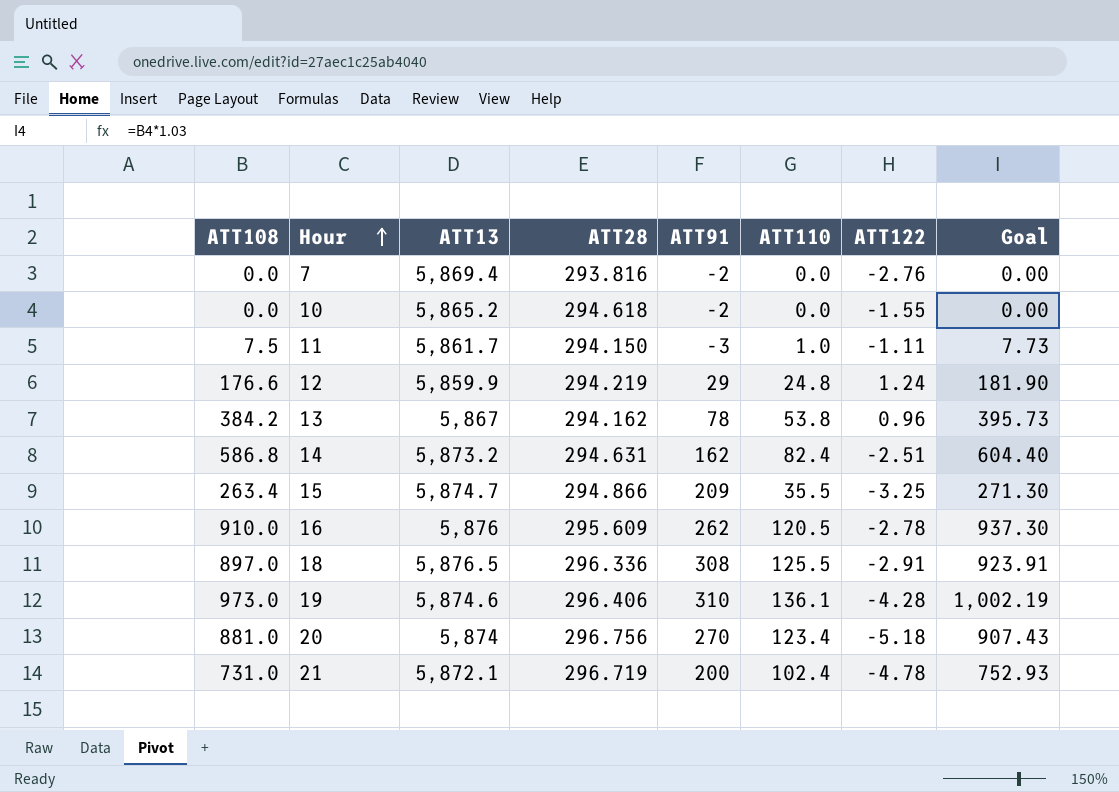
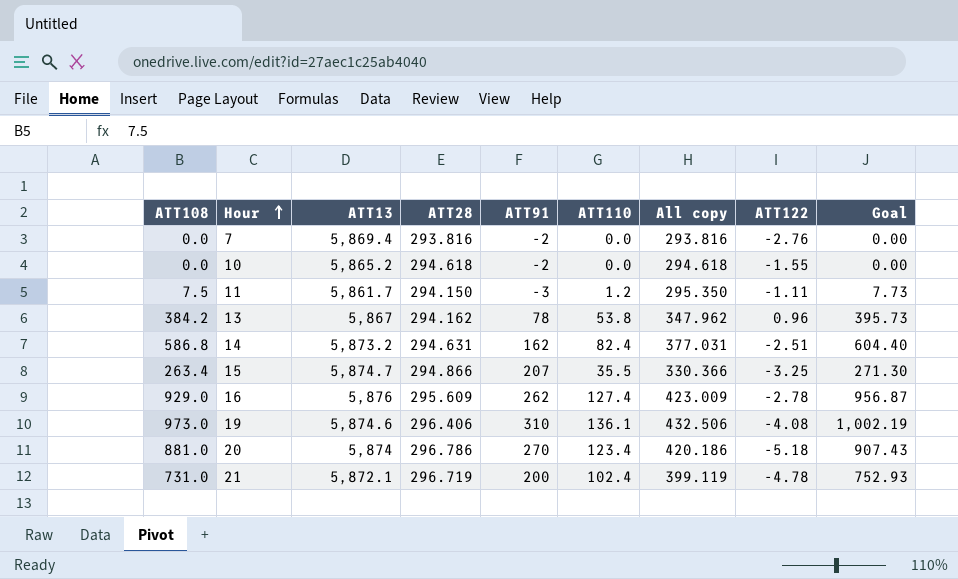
column All copy | formula: none -> [ATT28] + [ATT110]
row 12: 176.6 | 5,859.9 | 294.219 | 29 | 24.8 | 1.24 | 181.90 -> none
row 18: 897.0 | 5,876.5 | 296.336 | 308 | 125.5 | -2.91 | 923.91 -> none
11 | ATT110: 1.0 -> 1.2
15 | ATT91: 209 -> 207
16 | ATT108: 910.0 -> 929.0
16 | ATT110: 120.5 -> 127.4
16 | Goal: 937.30 -> 956.87
19 | ATT122: -4.28 -> -4.08
20 | ATT28: 296.756 -> 296.786

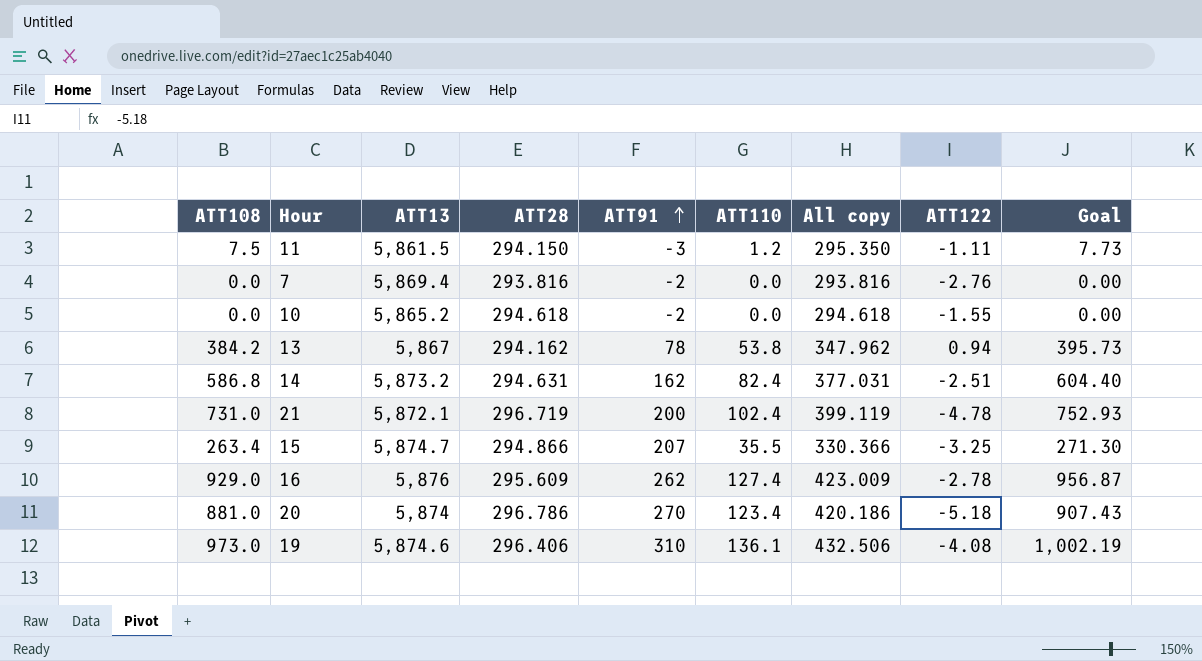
row order: Hour ascending -> ATT91 ascending
11 | ATT13: 5,861.7 -> 5,861.5
13 | ATT122: 0.96 -> 0.94

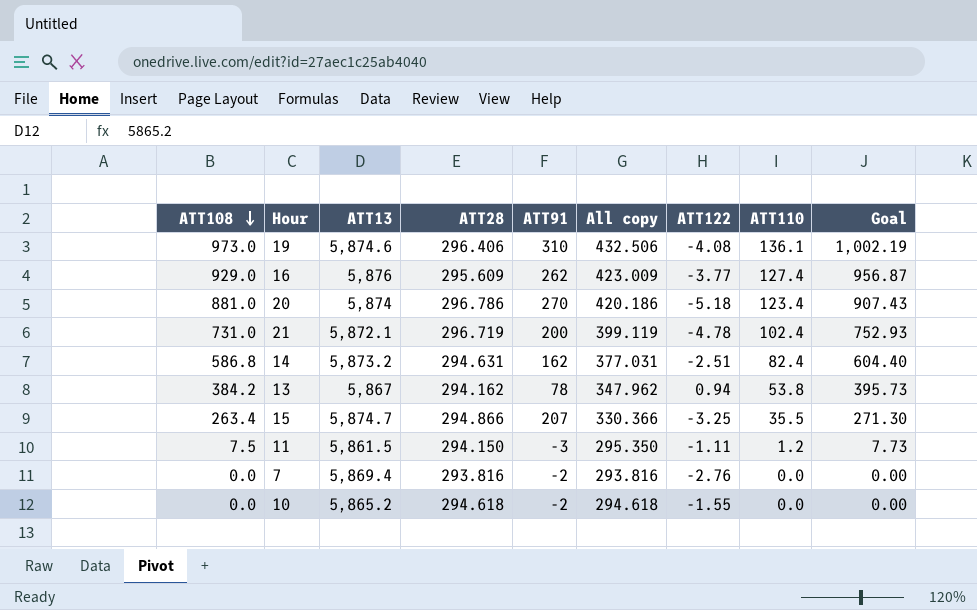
row order: ATT91 ascending -> ATT108 descending
column ATT110 | position: 6 -> 8
16 | ATT122: -2.78 -> -3.77

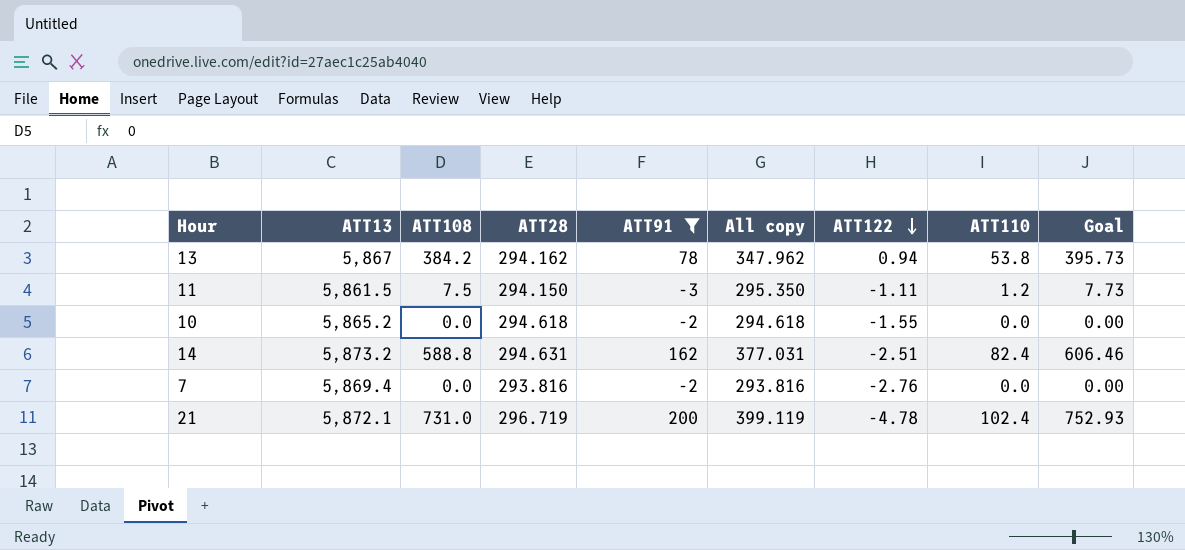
filter: none -> ATT91 <= 200
row order: ATT108 descending -> ATT122 descending
column ATT108 | position: 1 -> 3
14 | ATT108: 586.8 -> 588.8
14 | Goal: 604.40 -> 606.46

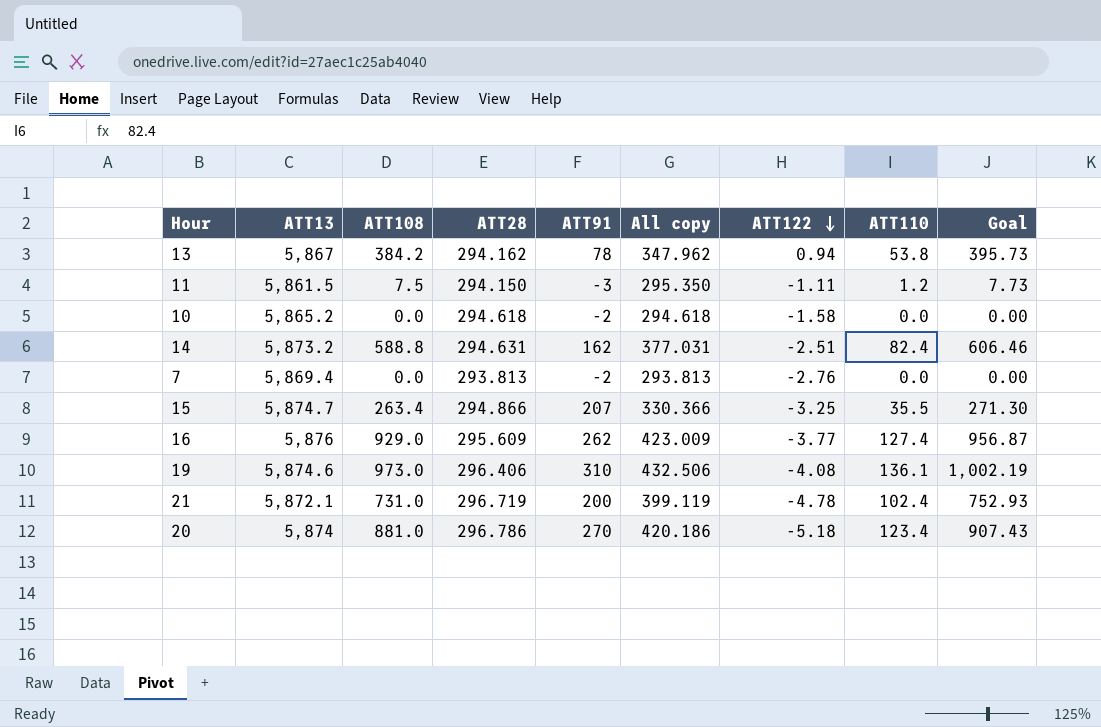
filter: ATT91 <= 200 -> none
10 | ATT122: -1.55 -> -1.58
7 | ATT28: 293.816 -> 293.813
7 | All copy: 293.816 -> 293.813

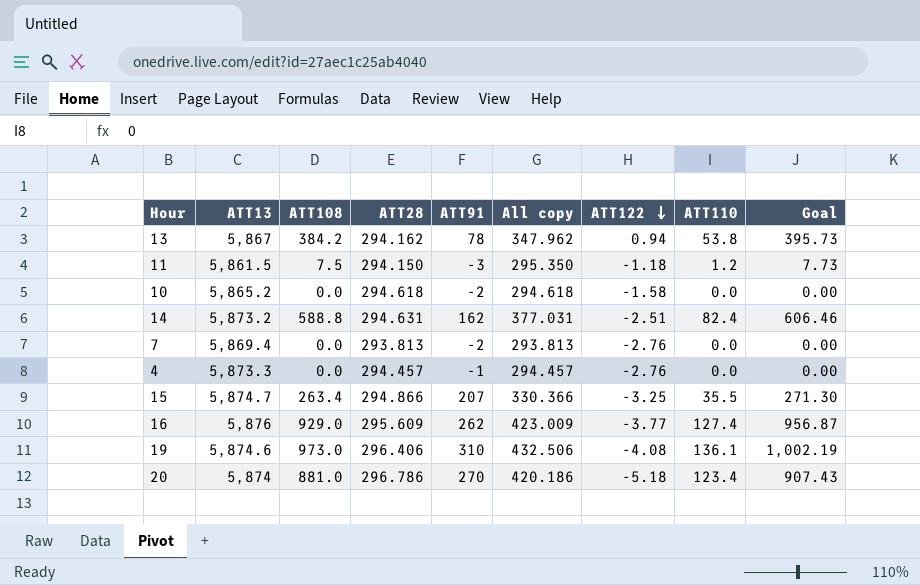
row 21: 5,872.1 | 731.0 | 296.719 | 200 | 399.119 | -4.78 | 102.4 | 752.93 -> none
11 | ATT122: -1.11 -> -1.18
row 4: none -> 5,873.3 | 0.0 | 294.457 | -1 | 294.457 | -2.76 | 0.0 | 0.00

